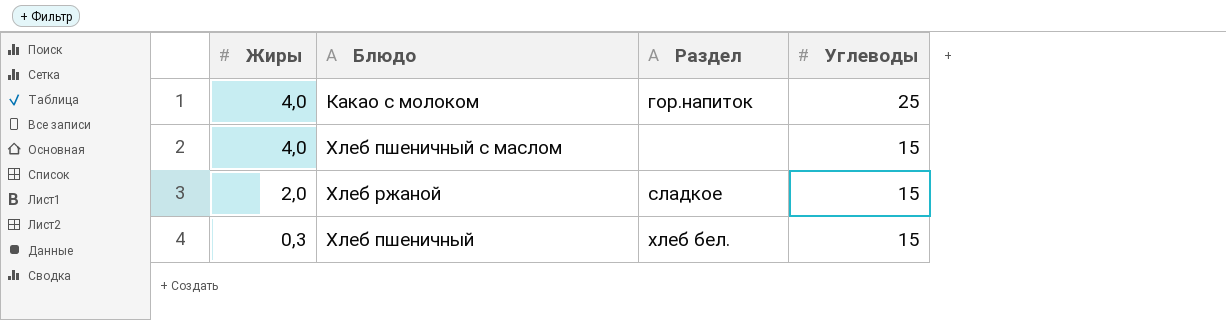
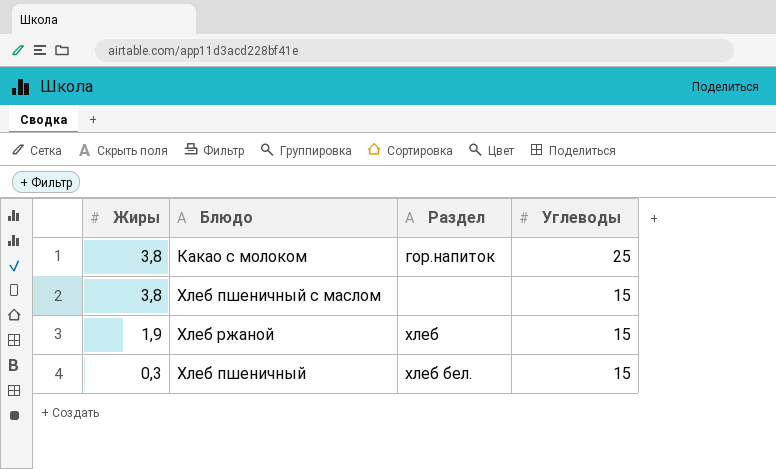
Какао с молоком | Жиры: 4,0 -> 3,8
Хлеб пшеничный с маслом | Жиры: 4,0 -> 3,8
Хлеб ржаной | Жиры: 2,0 -> 1,9
Хлеб ржаной | Раздел: сладкое -> хлеб

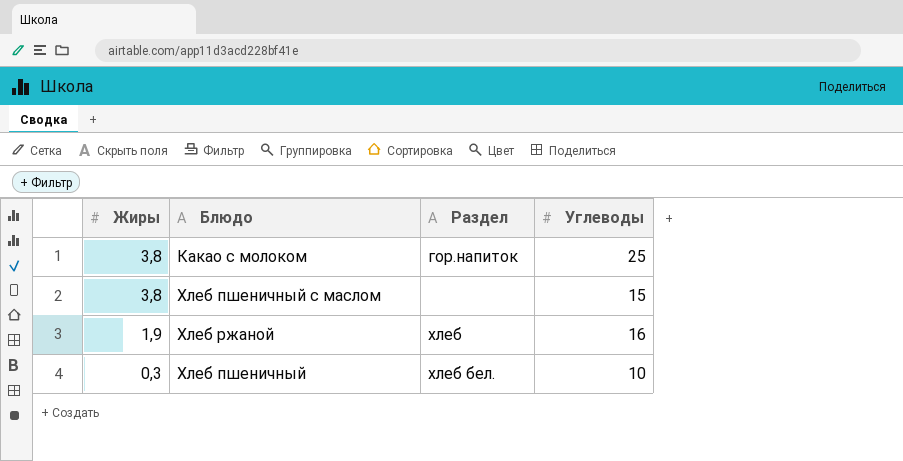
Хлеб ржаной | Углеводы: 15 -> 16
Хлеб пшеничный | Углеводы: 15 -> 10

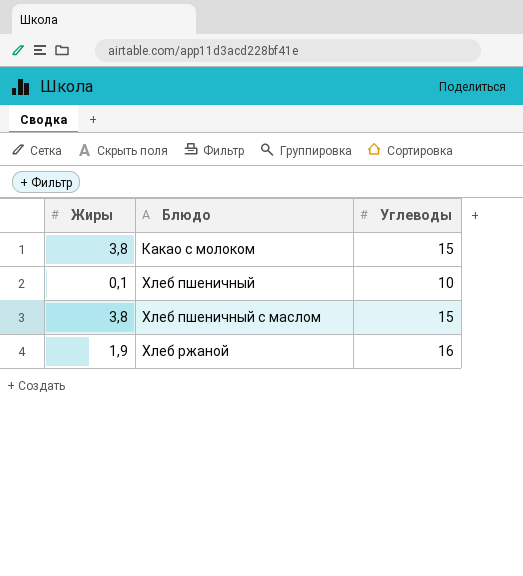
row order: Жиры descending -> Блюдо ascending
column Раздел | position: 3 -> none
Какао с молоком | Углеводы: 25 -> 15
Хлеб пшеничный | Жиры: 0,3 -> 0,1

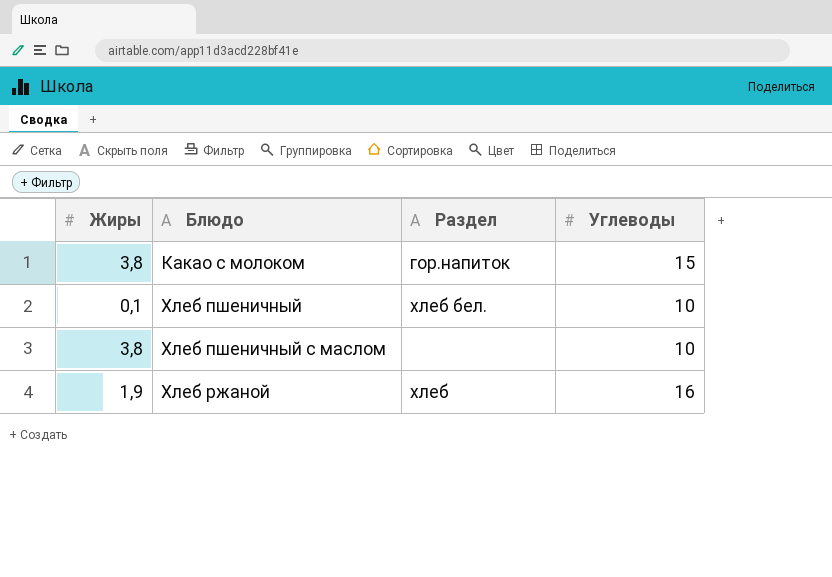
column Раздел | position: none -> 3
Хлеб пшеничный с маслом | Углеводы: 15 -> 10

